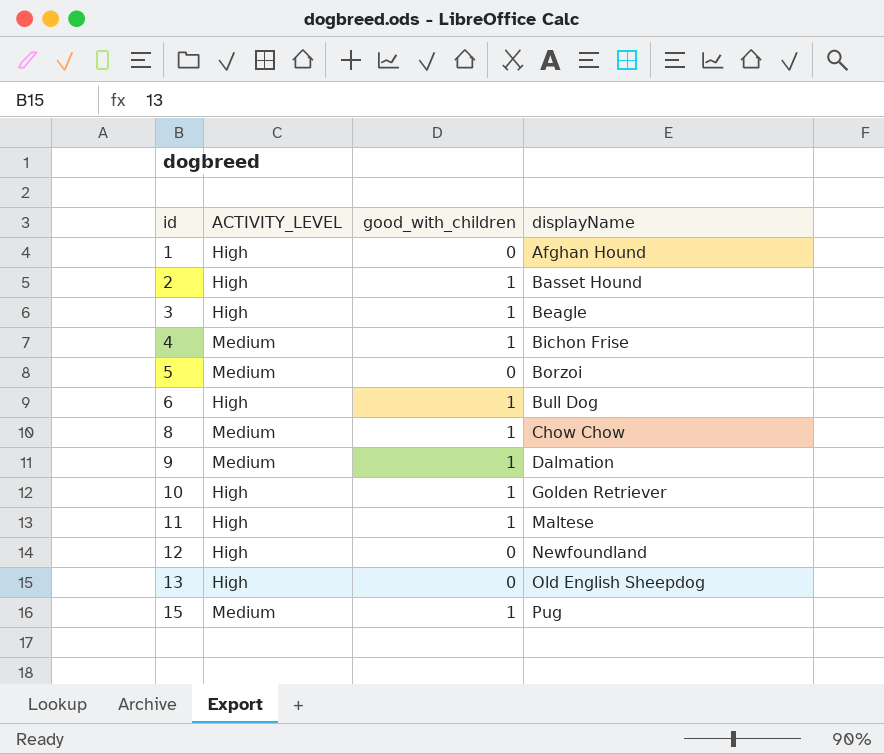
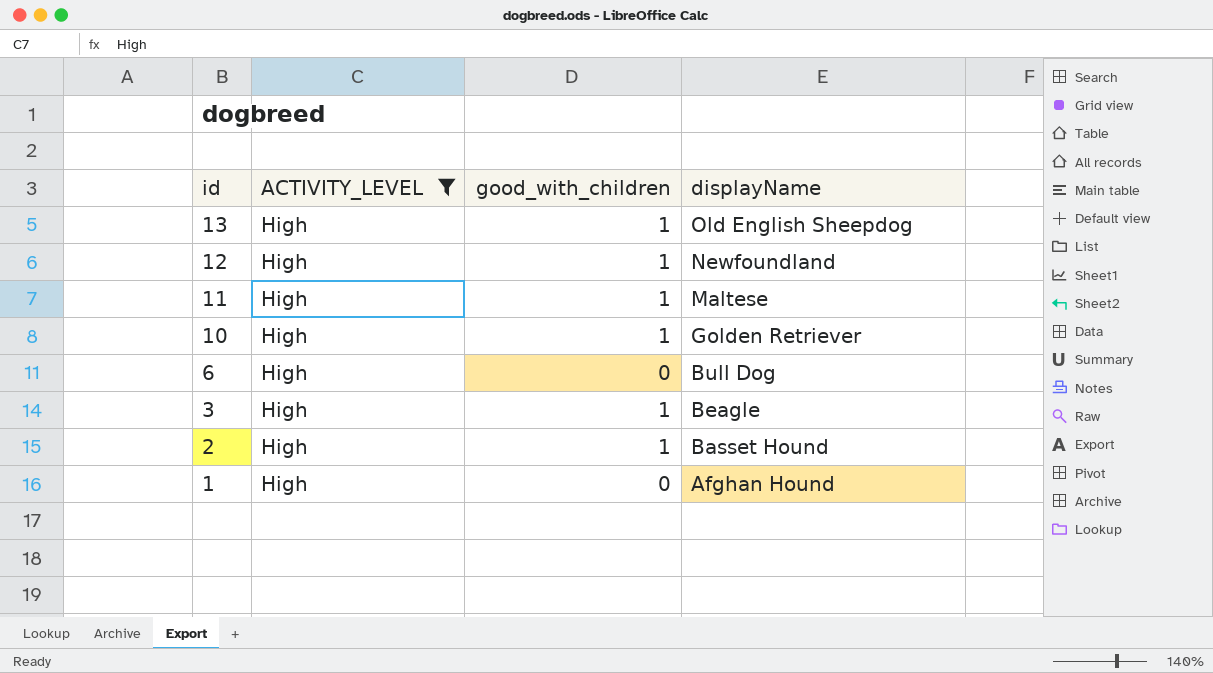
filter: none -> ACTIVITY_LEVEL = High
row order: id ascending -> id descending
13 | good_with_children: 0 -> 1
12 | good_with_children: 0 -> 1
6 | good_with_children: 1 -> 0

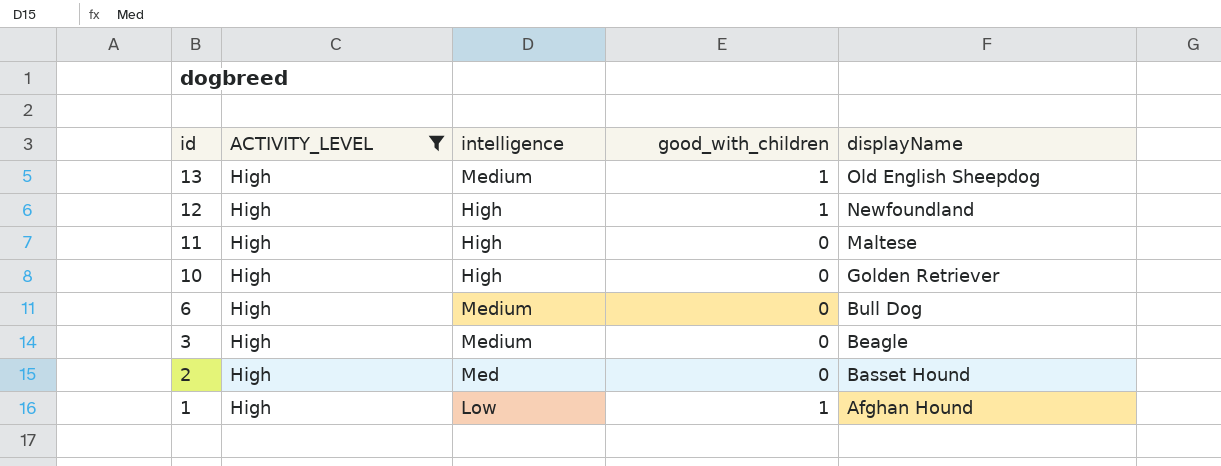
column intelligence | position: none -> 3
11 | good_with_children: 1 -> 0
10 | good_with_children: 1 -> 0
3 | good_with_children: 1 -> 0
2 | good_with_children: 1 -> 0
1 | good_with_children: 0 -> 1

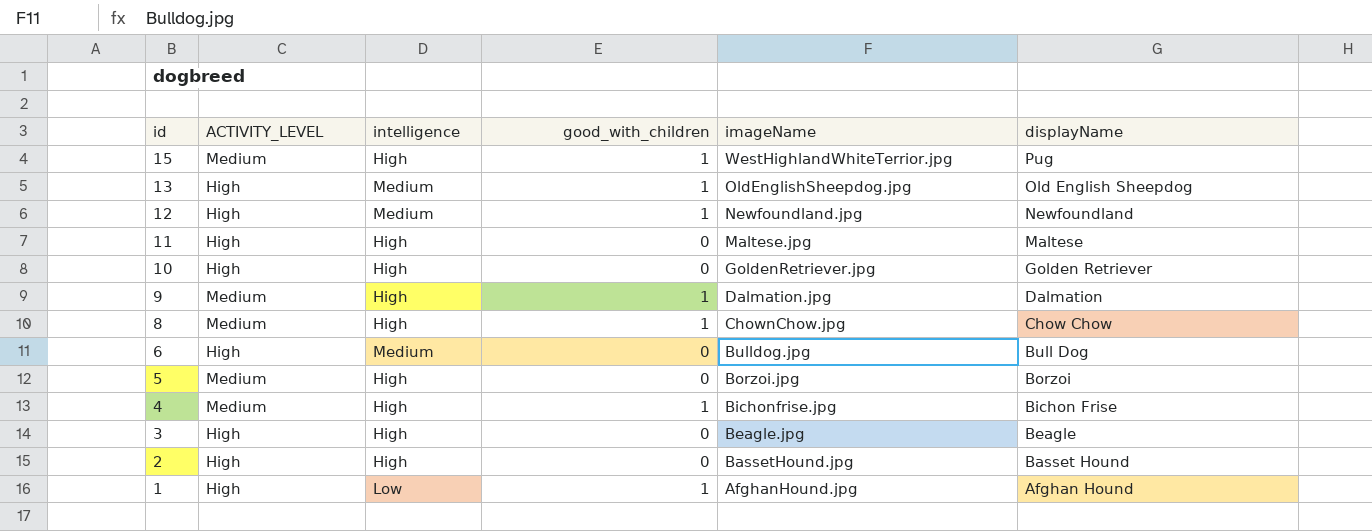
filter: ACTIVITY_LEVEL = High -> none
column imageName | position: none -> 5
12 | intelligence: High -> Medium
3 | intelligence: Medium -> High
2 | intelligence: Med -> High

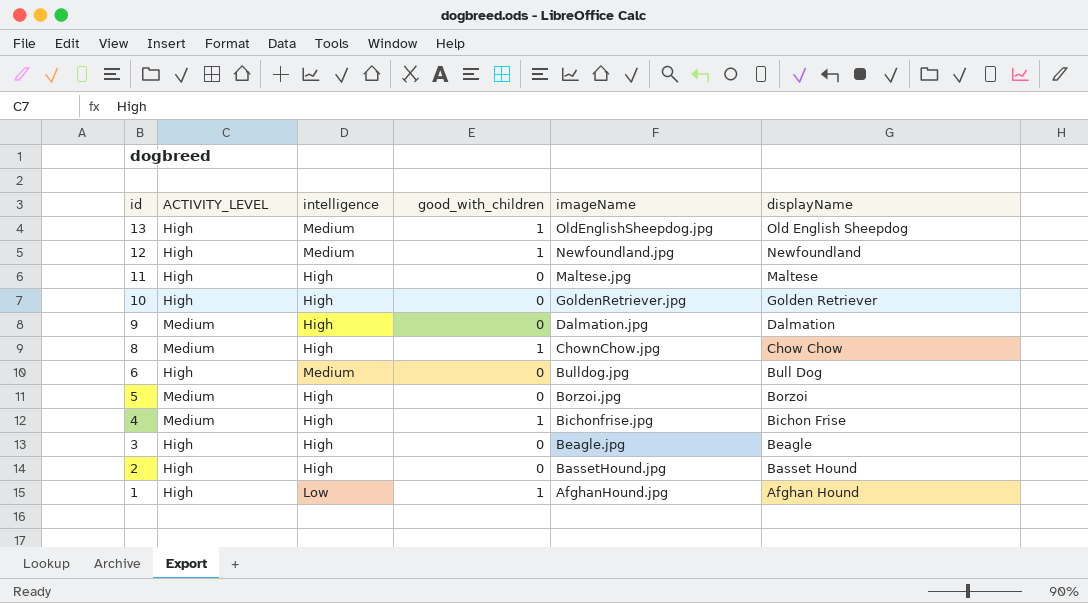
row 15: Medium | High | 1 | WestHighlandWhiteTerrior.jpg | Pug -> none
9 | good_with_children: 1 -> 0

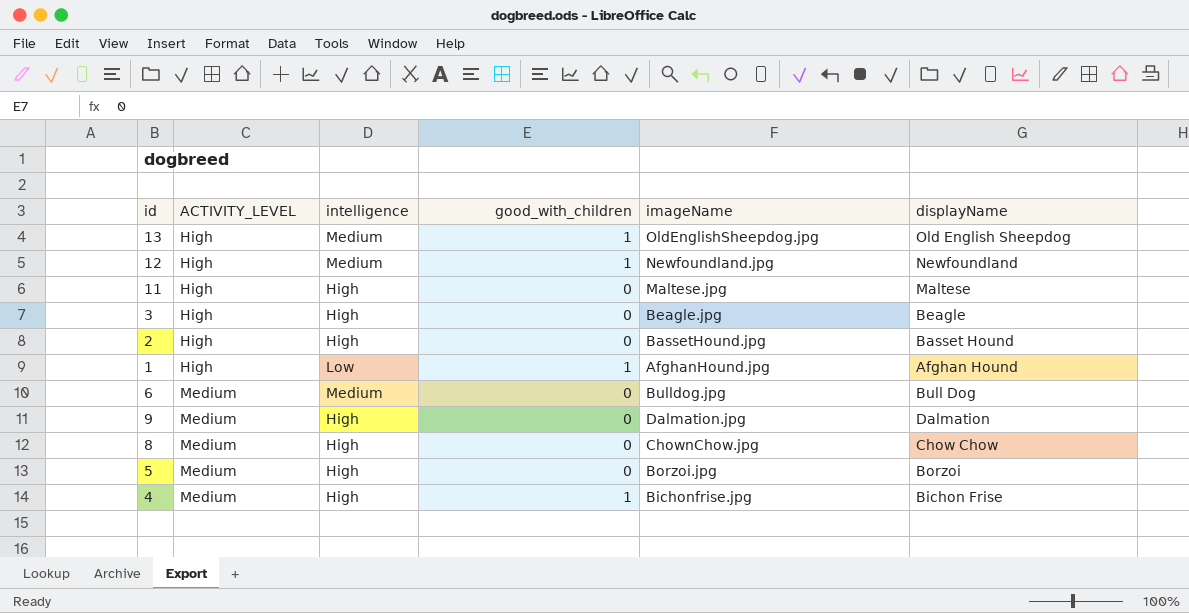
row order: id descending -> ACTIVITY_LEVEL ascending
row 10: High | High | 0 | GoldenRetriever.jpg | Golden Retriever -> none
6 | ACTIVITY_LEVEL: High -> Medium
8 | good_with_children: 1 -> 0

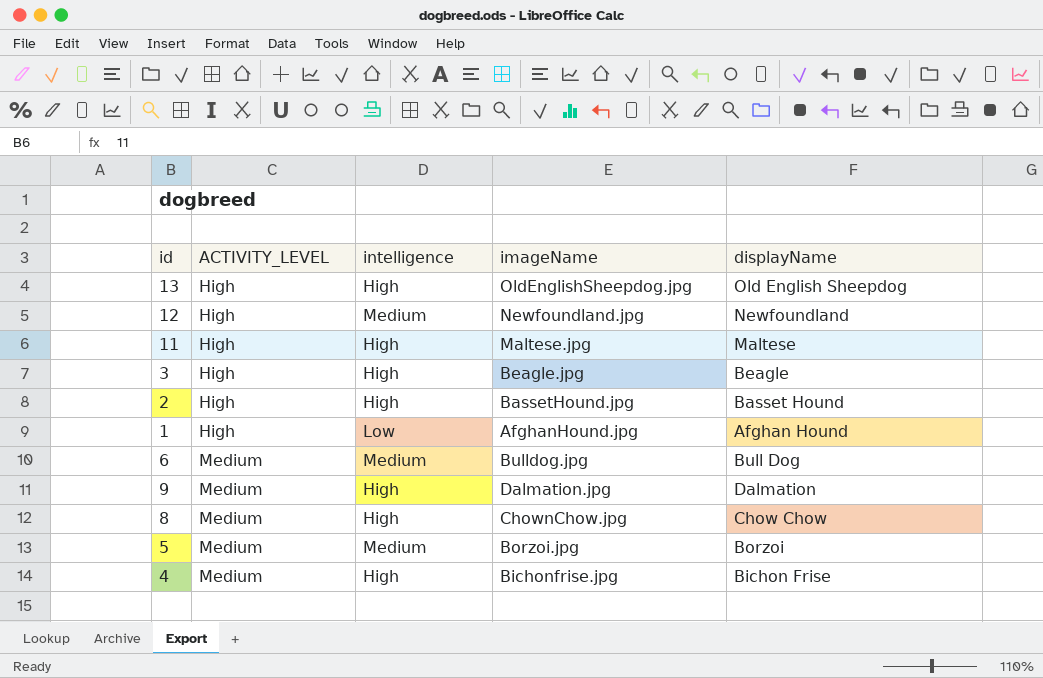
column good_with_children | position: 4 -> none
13 | intelligence: Medium -> High
5 | intelligence: High -> Medium

